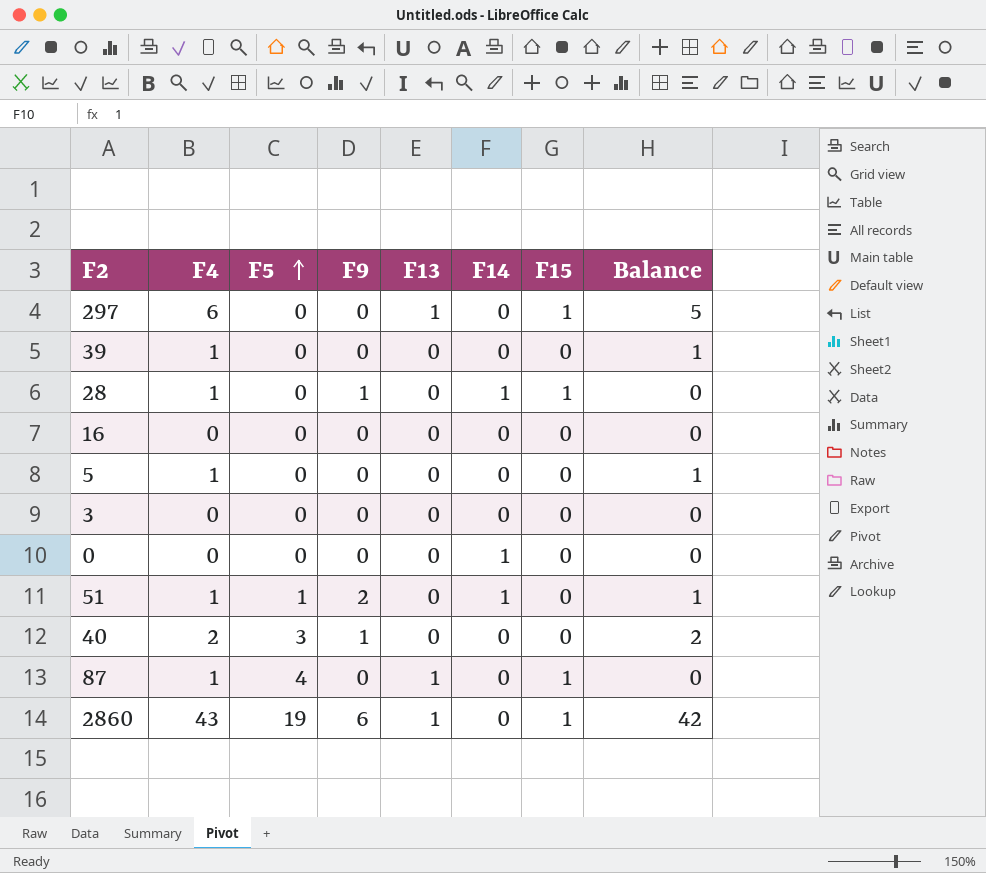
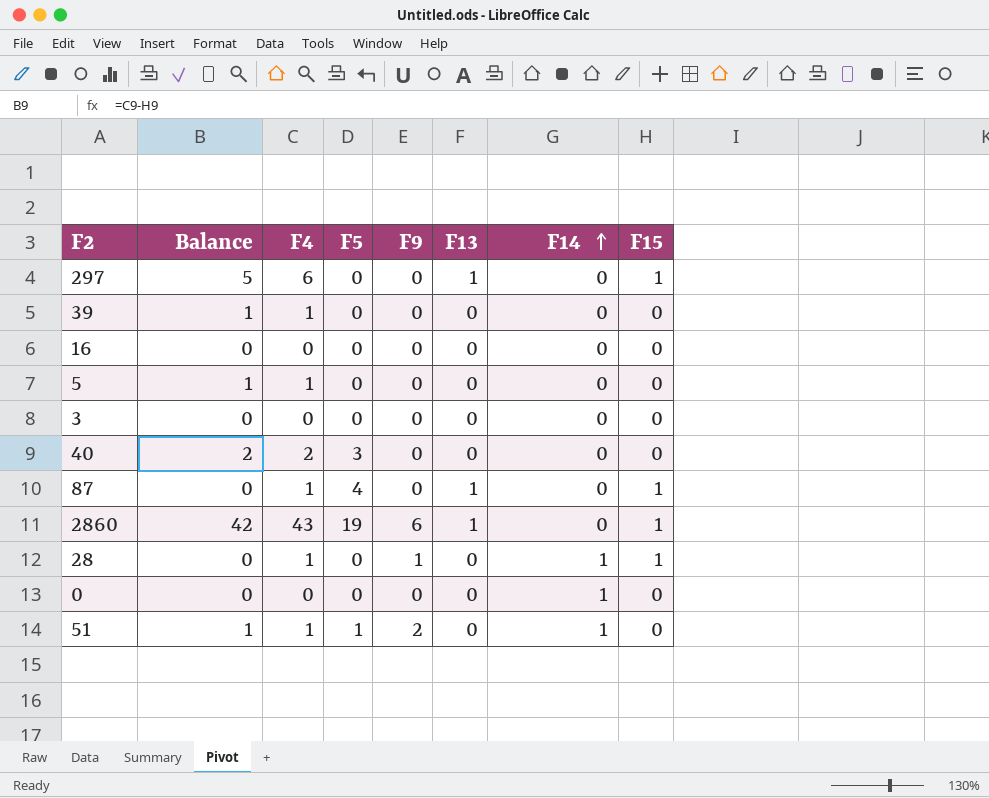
row order: F5 ascending -> F14 ascending
column Balance | position: 8 -> 2
40 | F9: 1 -> 0

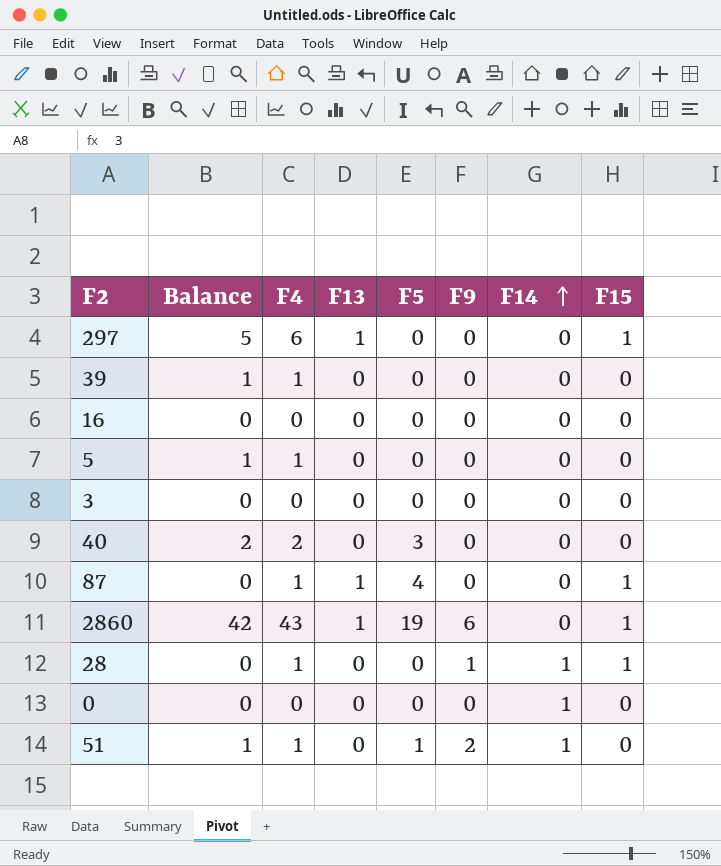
column F13 | position: 6 -> 4

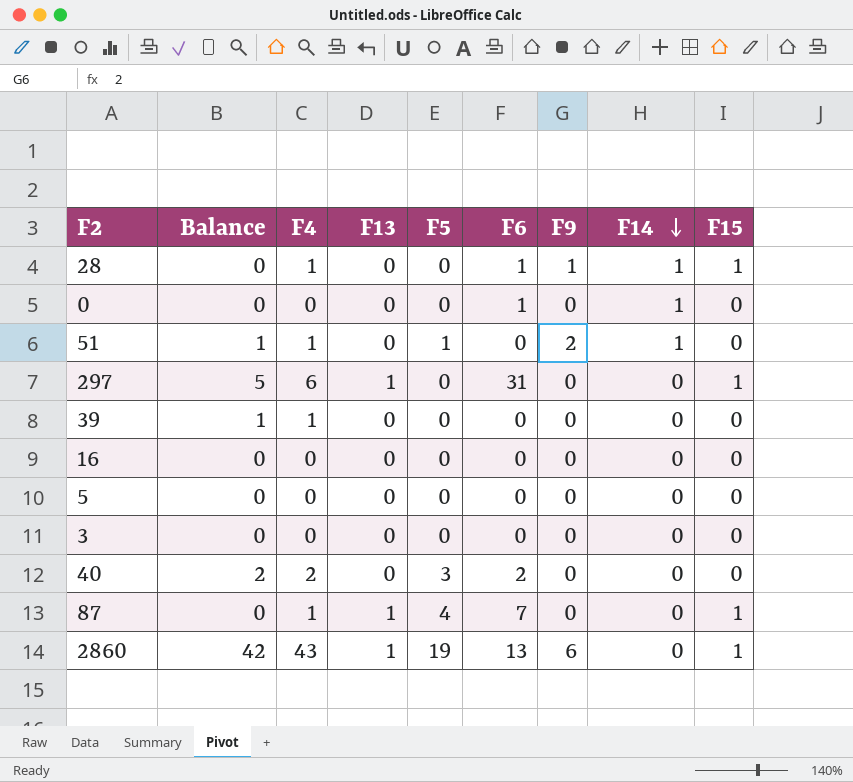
row order: F14 ascending -> F14 descending
column F6 | position: none -> 6
5 | Balance: 1 -> 0
5 | F4: 1 -> 0

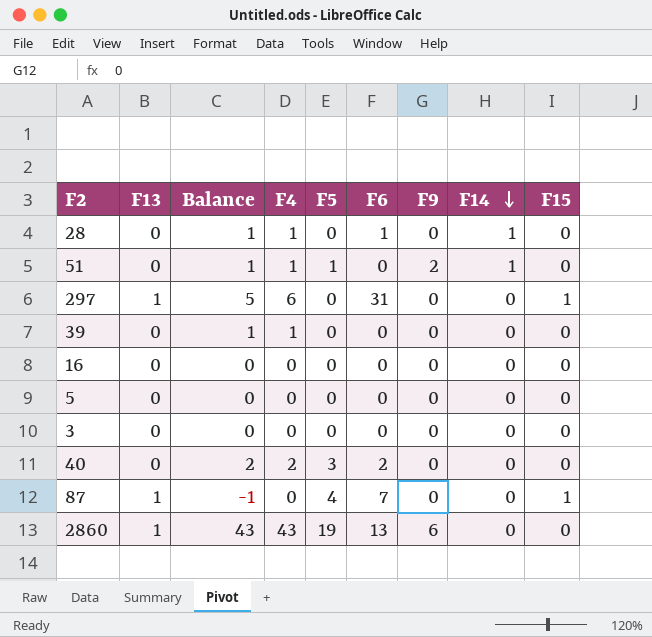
column F13 | position: 4 -> 2
row 0: 0 | 0 | 0 | 0 | 1 | 0 | 1 | 0 -> none
28 | Balance: 0 -> 1
28 | F9: 1 -> 0
28 | F15: 1 -> 0
87 | Balance: 0 -> -1
87 | F4: 1 -> 0
2860 | Balance: 42 -> 43
2860 | F15: 1 -> 0

